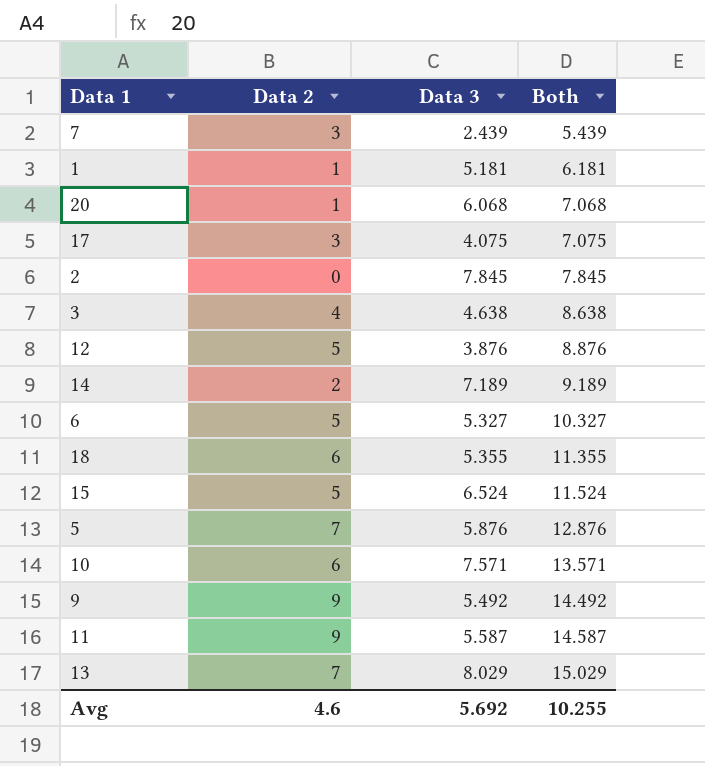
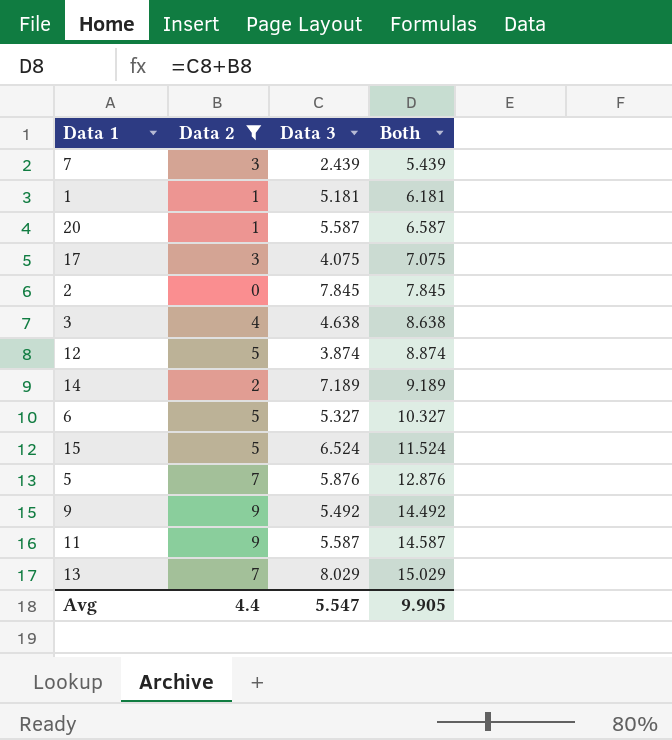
filter: none -> Data 2 != 6
20 | Data 3: 6.068 -> 5.587
20 | Both: 7.068 -> 6.587
12 | Data 3: 3.876 -> 3.874
12 | Both: 8.876 -> 8.874
Avg | Data 2: 4.6 -> 4.4
Avg | Data 3: 5.692 -> 5.547
Avg | Both: 10.255 -> 9.905

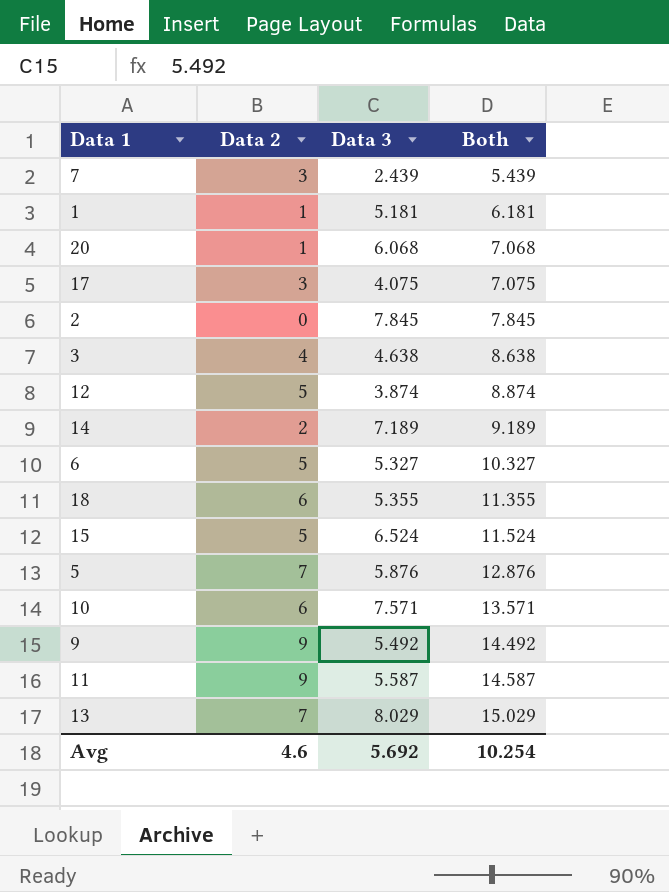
filter: Data 2 != 6 -> none
20 | Data 3: 5.587 -> 6.068
20 | Both: 6.587 -> 7.068
Avg | Data 2: 4.4 -> 4.6
Avg | Data 3: 5.547 -> 5.692
Avg | Both: 9.905 -> 10.254

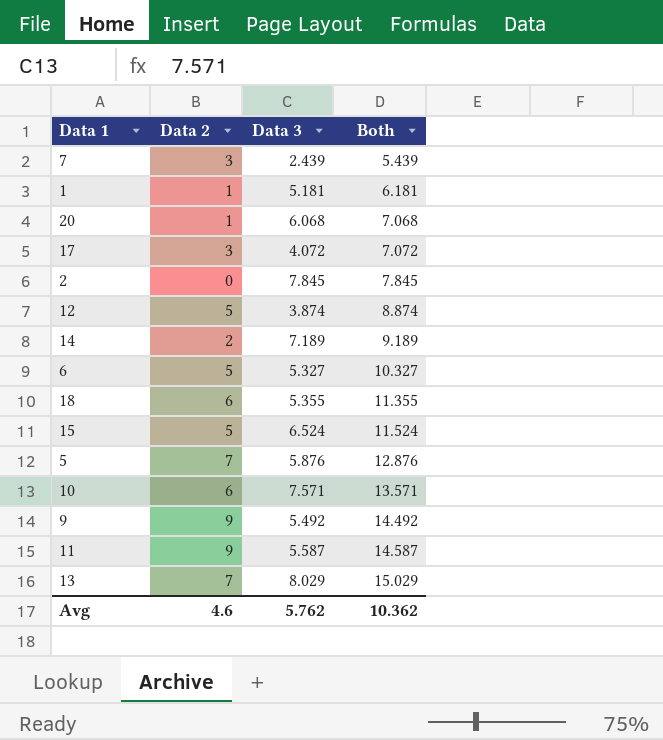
row 3: 4 | 4.638 | 8.638 -> none
17 | Data 3: 4.075 -> 4.072
17 | Both: 7.075 -> 7.072
Avg | Data 3: 5.692 -> 5.762
Avg | Both: 10.254 -> 10.362

